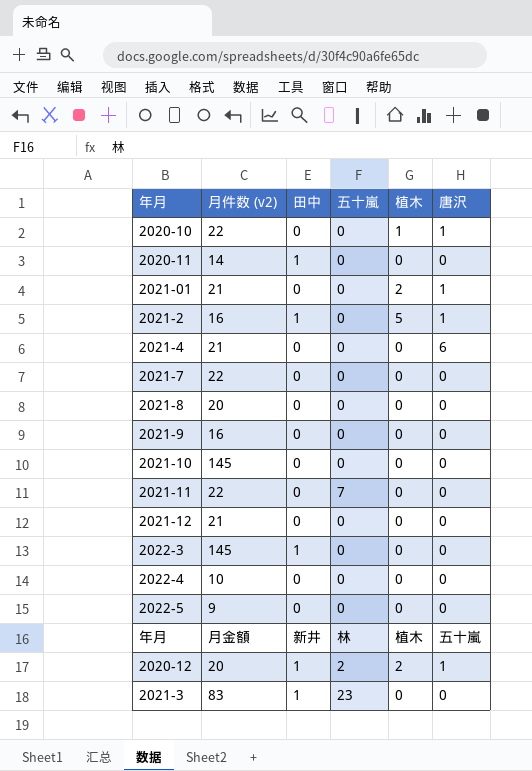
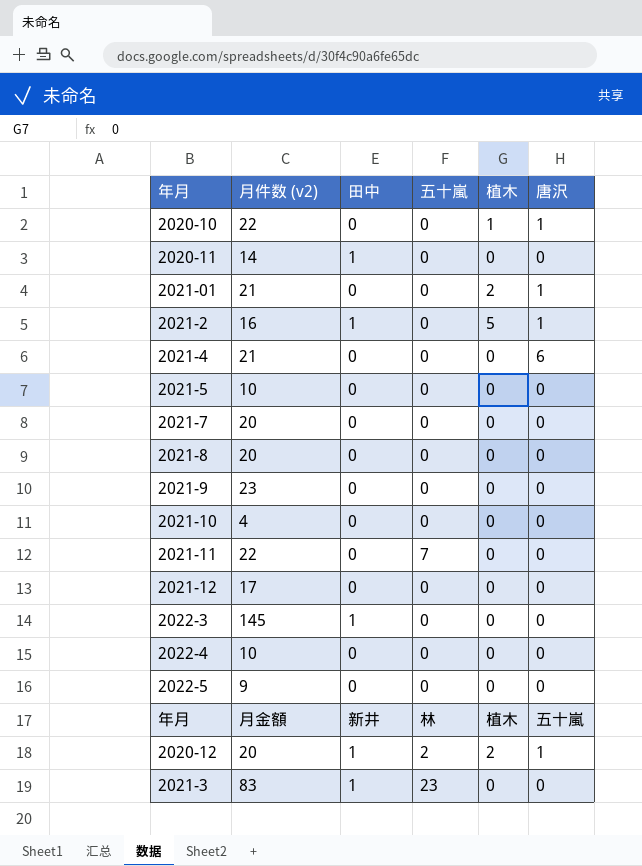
row 2021-5: none -> 10 | 0 | 0 | 0 | 0
2021-7 | 月件数 (v2): 22 -> 20
2021-9 | 月件数 (v2): 16 -> 23
2021-10 | 月件数 (v2): 145 -> 4
2021-12 | 月件数 (v2): 21 -> 17

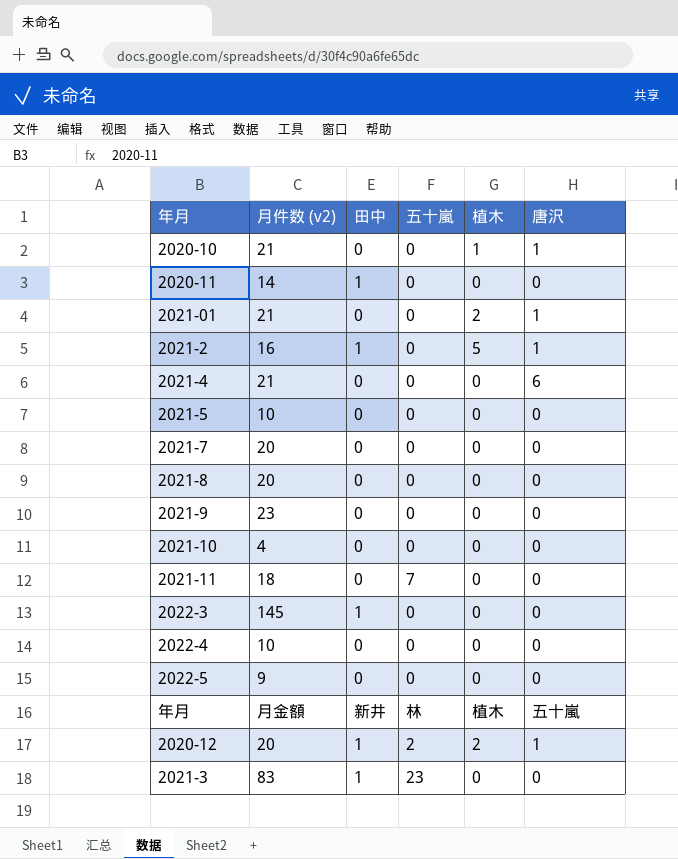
row 2021-12: 17 | 0 | 0 | 0 | 0 -> none
2020-10 | 月件数 (v2): 22 -> 21
2021-11 | 月件数 (v2): 22 -> 18

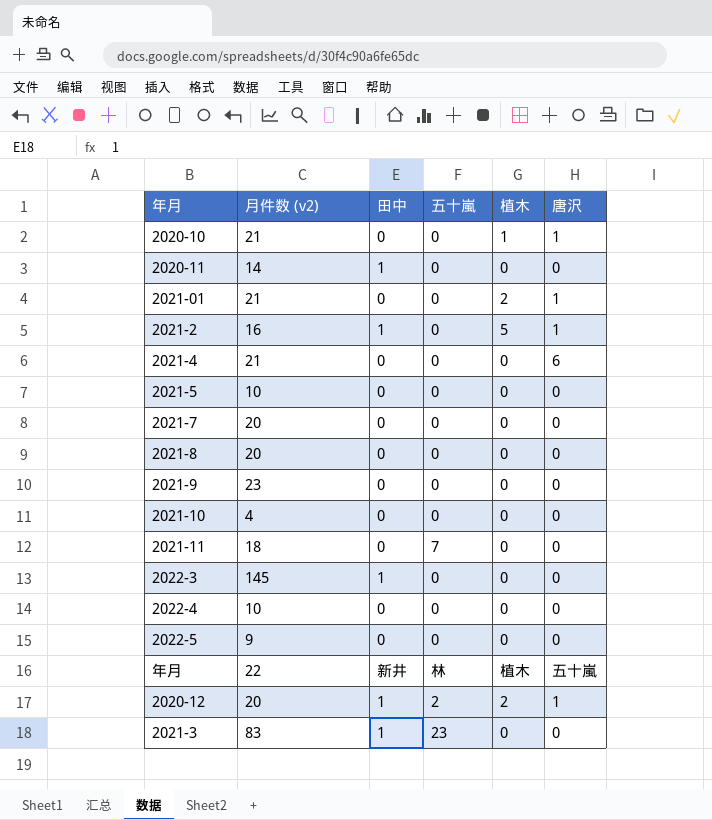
年月 | 月件数 (v2): 月金額 -> 22

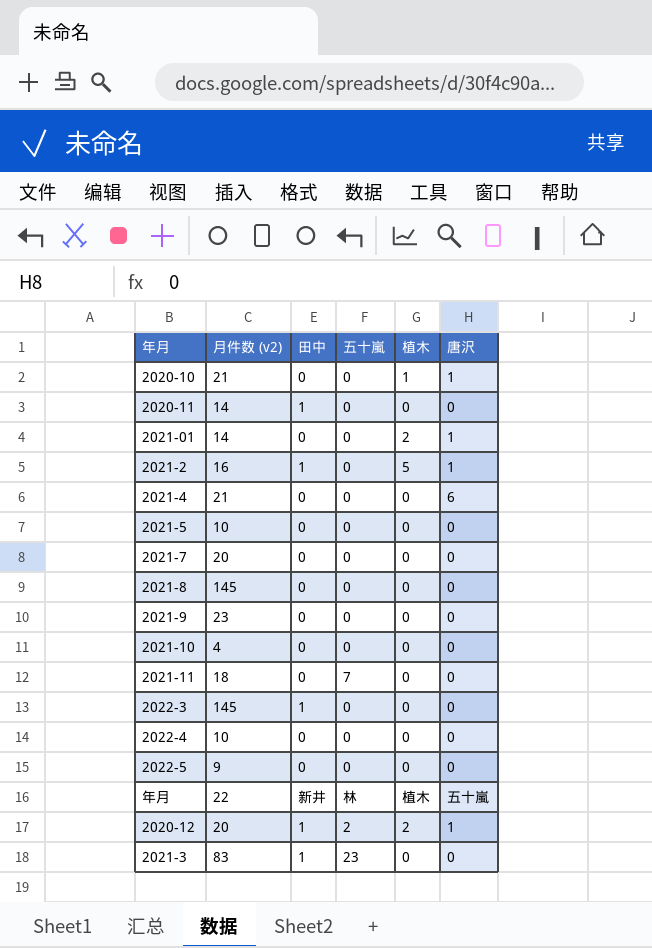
2021-01 | 月件数 (v2): 21 -> 14
2021-8 | 月件数 (v2): 20 -> 145

